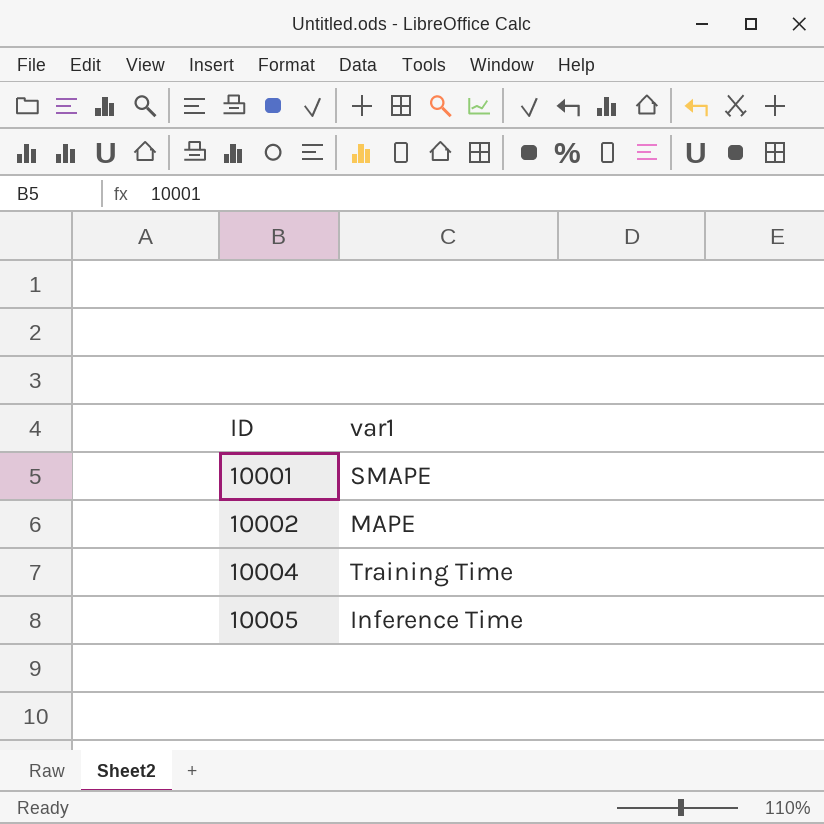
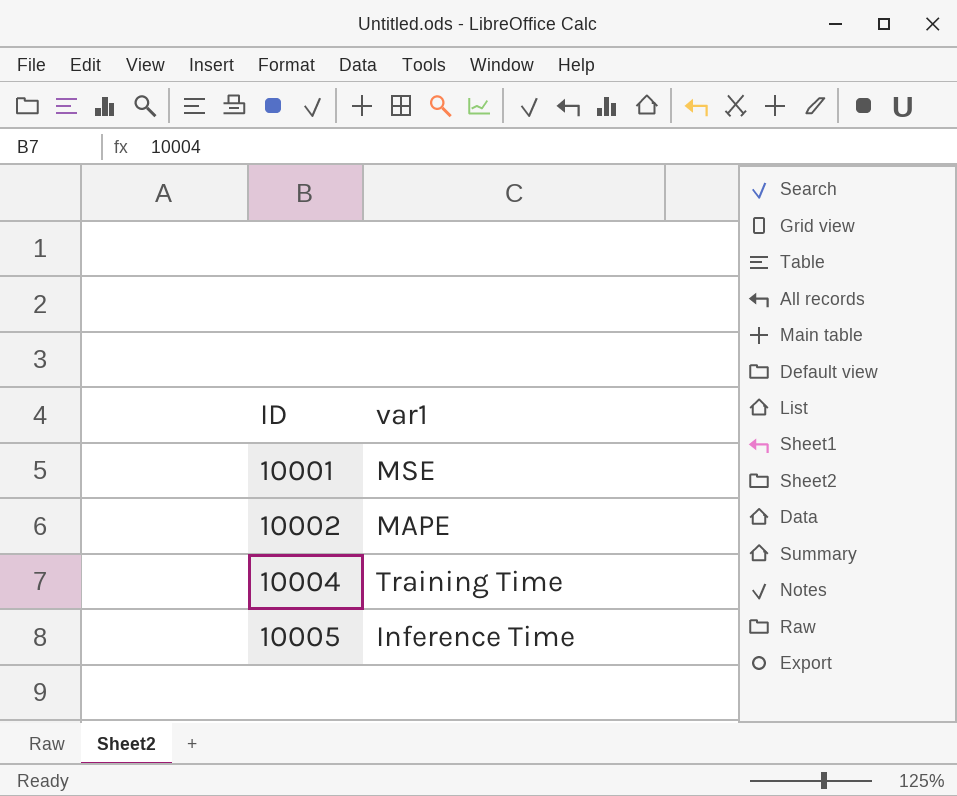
10001 | var1: SMAPE -> MSE

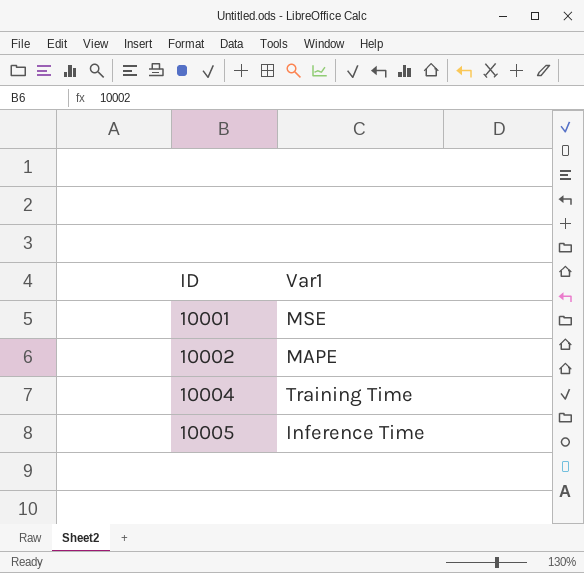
column name: var1 -> Var1

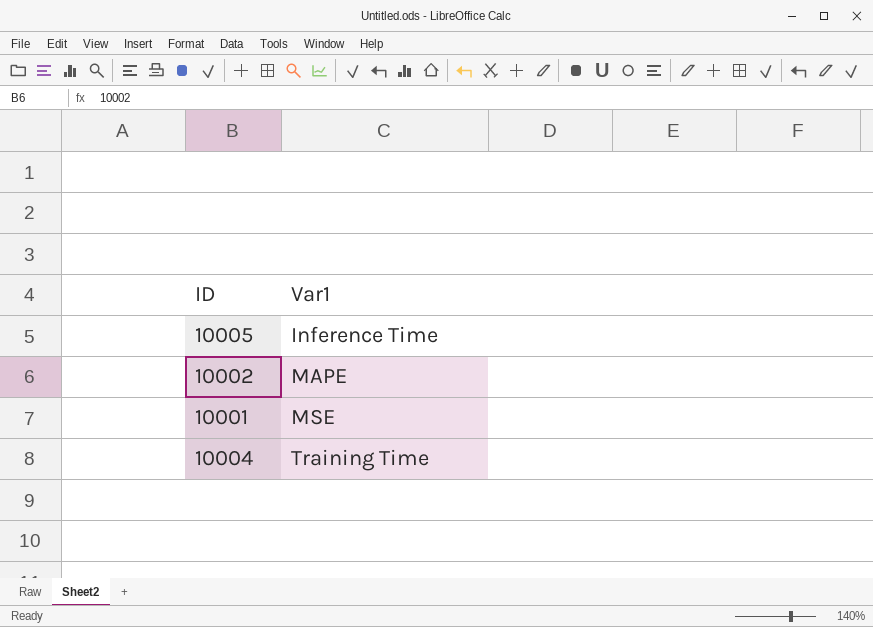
row order: ID ascending -> Var1 ascending

